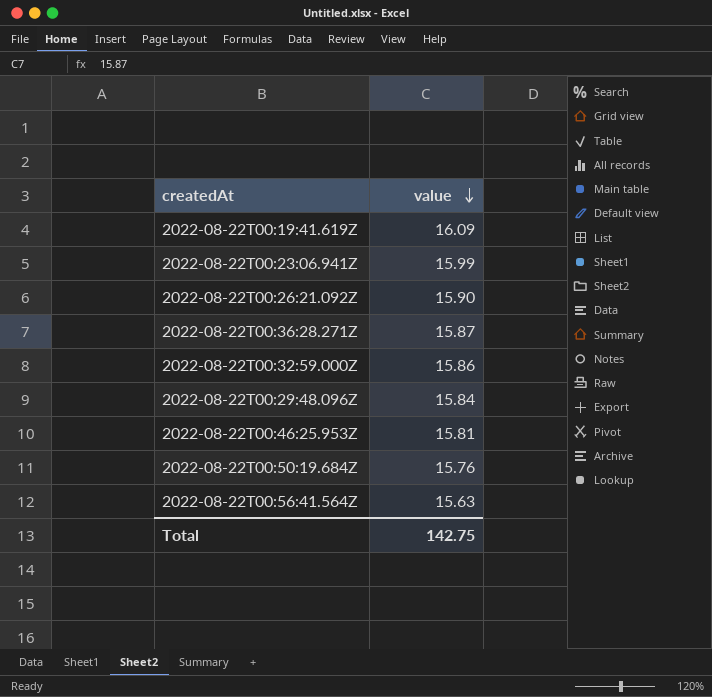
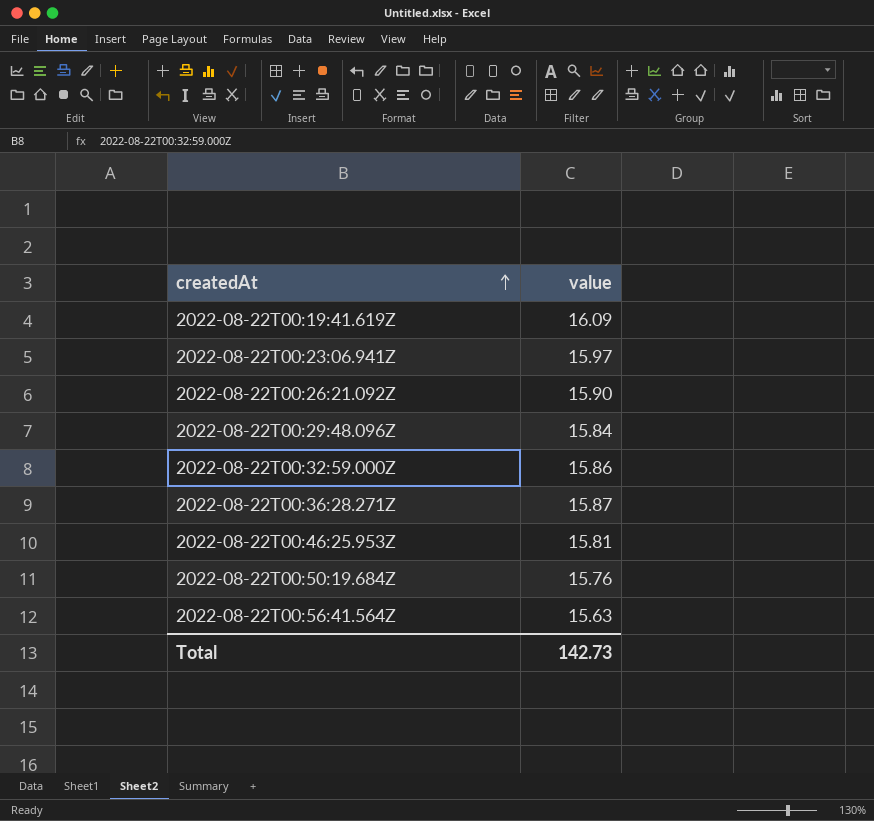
row order: value descending -> createdAt ascending
2022-08-22T00:23:06.941Z | value: 15.99 -> 15.97
Total | value: 142.75 -> 142.73

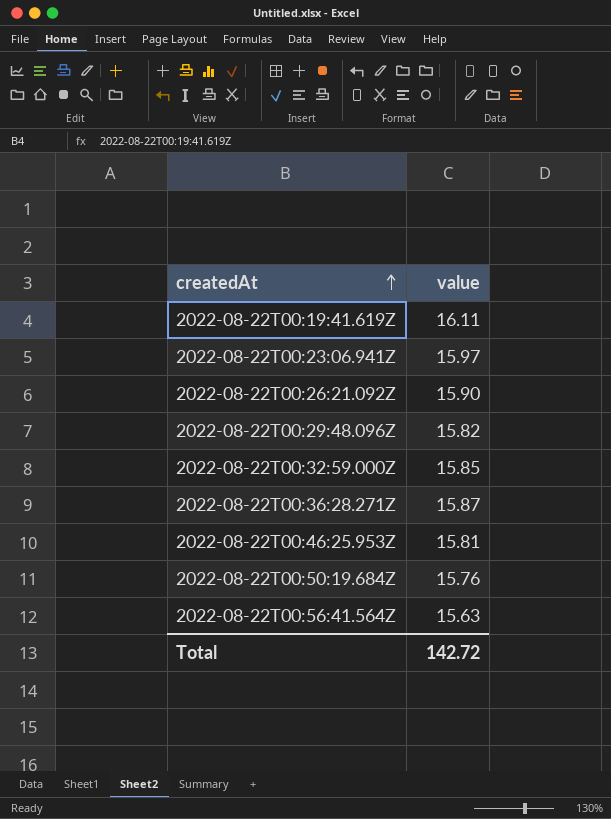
2022-08-22T00:19:41.619Z | value: 16.09 -> 16.11
2022-08-22T00:29:48.096Z | value: 15.84 -> 15.82
2022-08-22T00:32:59.000Z | value: 15.86 -> 15.85
Total | value: 142.73 -> 142.72

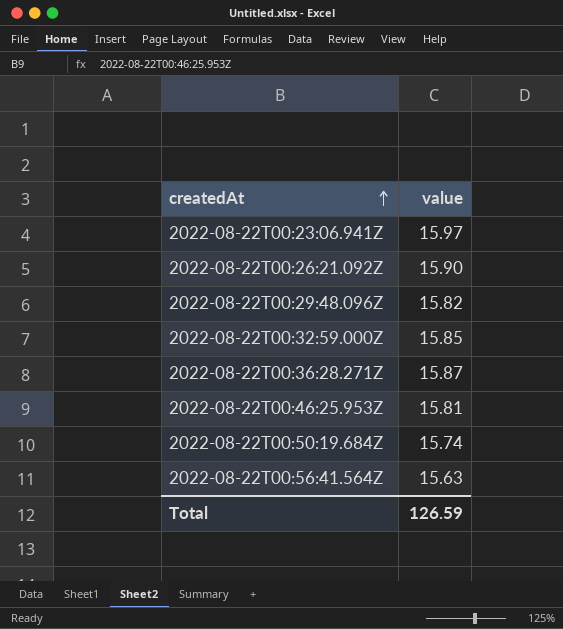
row 2022-08-22T00:19:41.619Z: 16.11 -> none
2022-08-22T00:50:19.684Z | value: 15.76 -> 15.74
Total | value: 142.72 -> 126.59

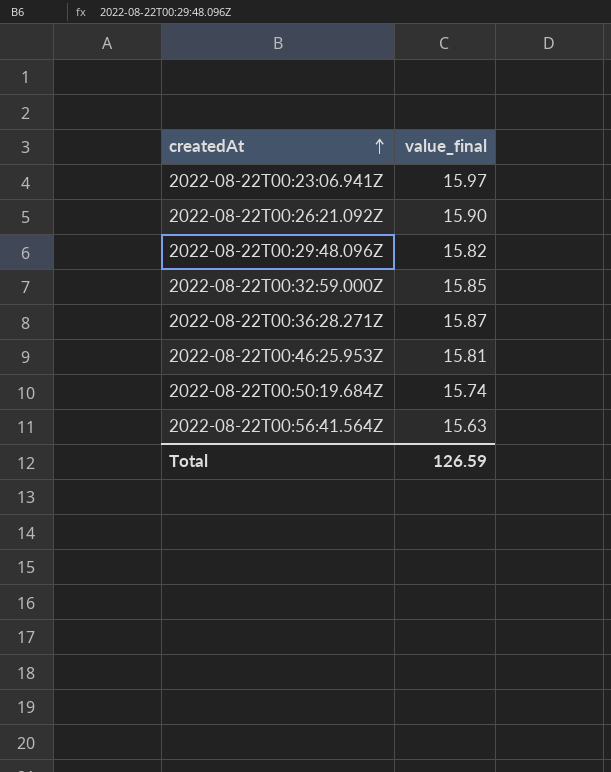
column name: value -> value_final

